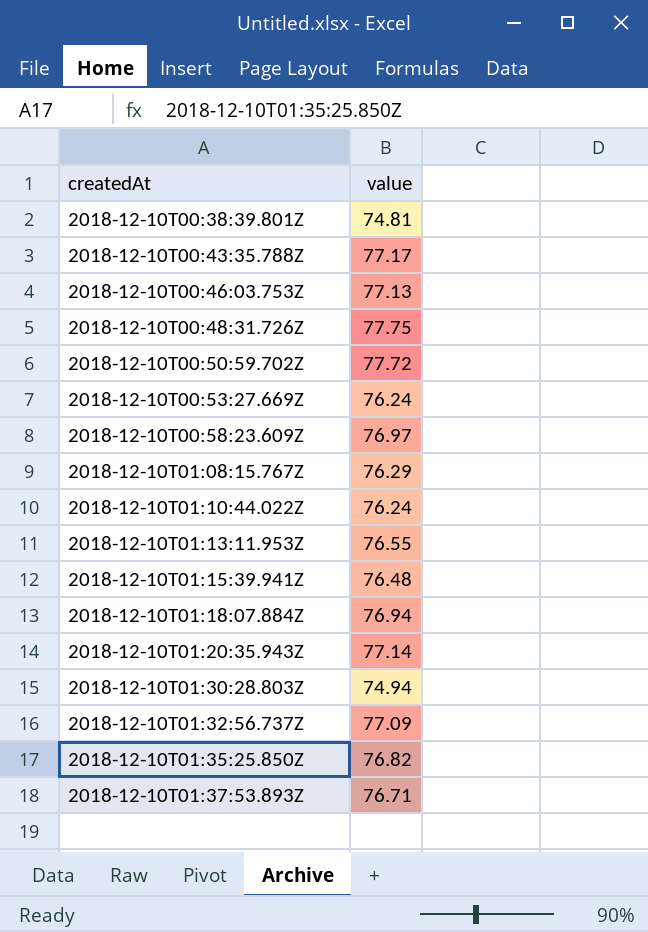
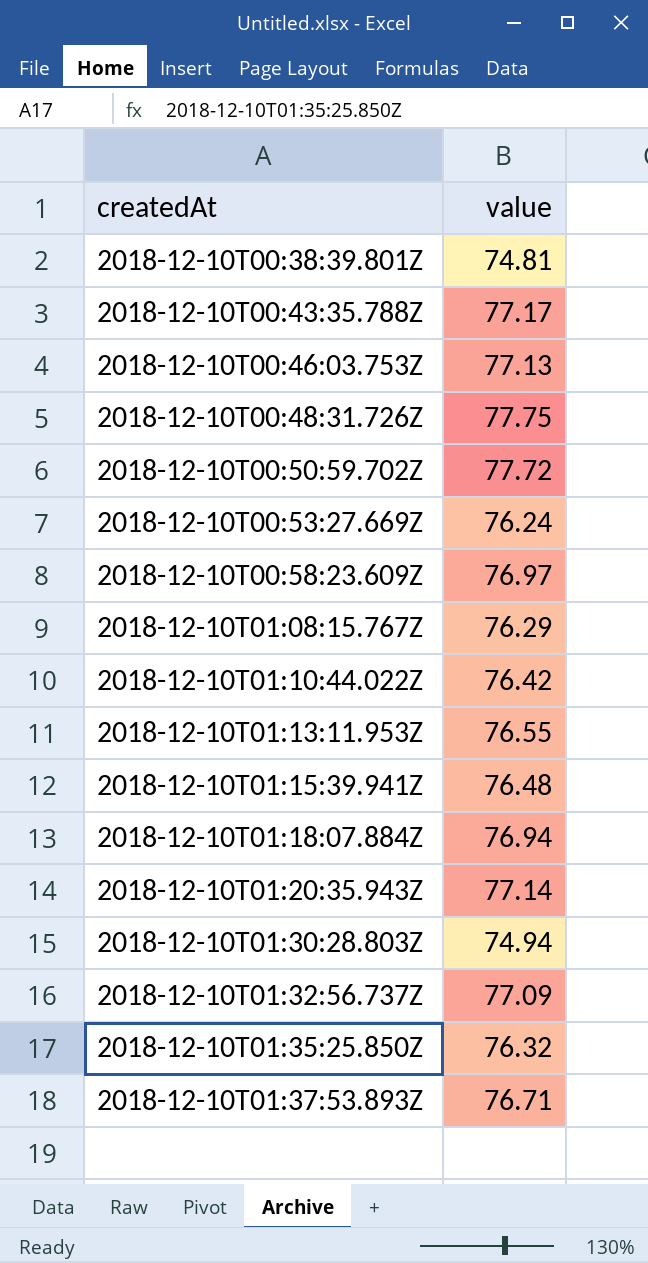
2018-12-10T01:10:44.022Z | value: 76.24 -> 76.42
2018-12-10T01:35:25.850Z | value: 76.82 -> 76.32

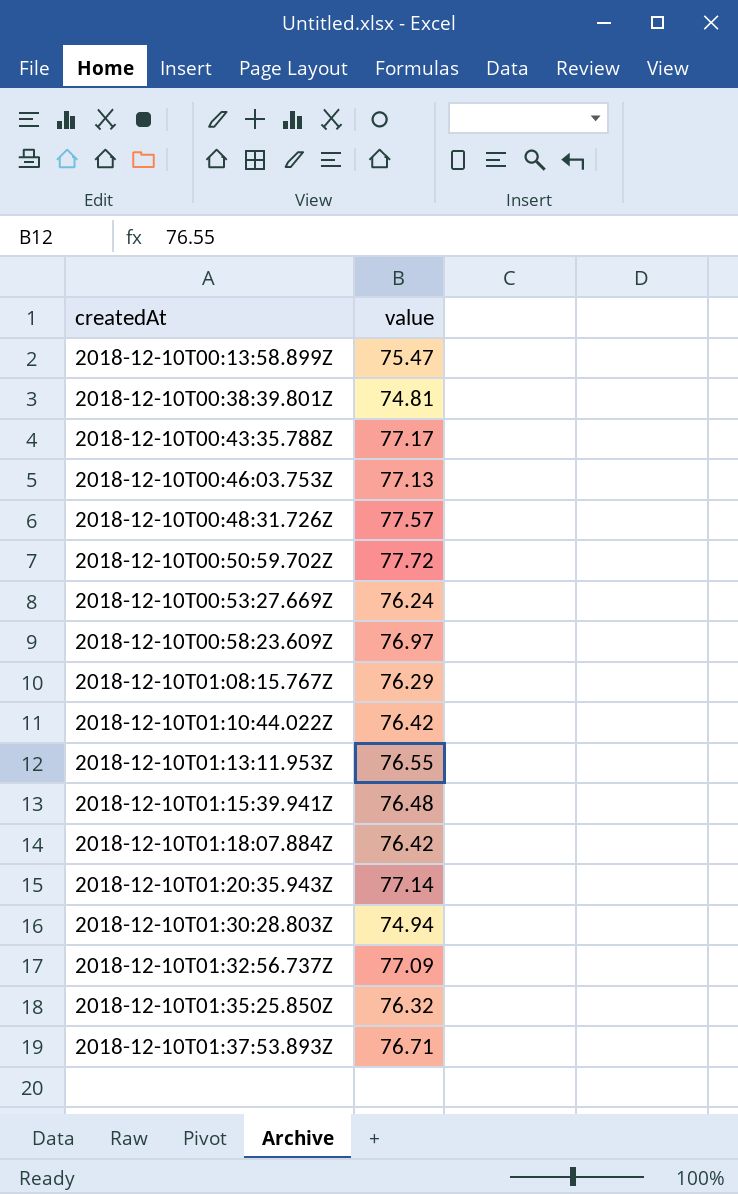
row 2018-12-10T00:13:58.899Z: none -> 75.47
2018-12-10T00:48:31.726Z | value: 77.75 -> 77.57
2018-12-10T01:18:07.884Z | value: 76.94 -> 76.42

